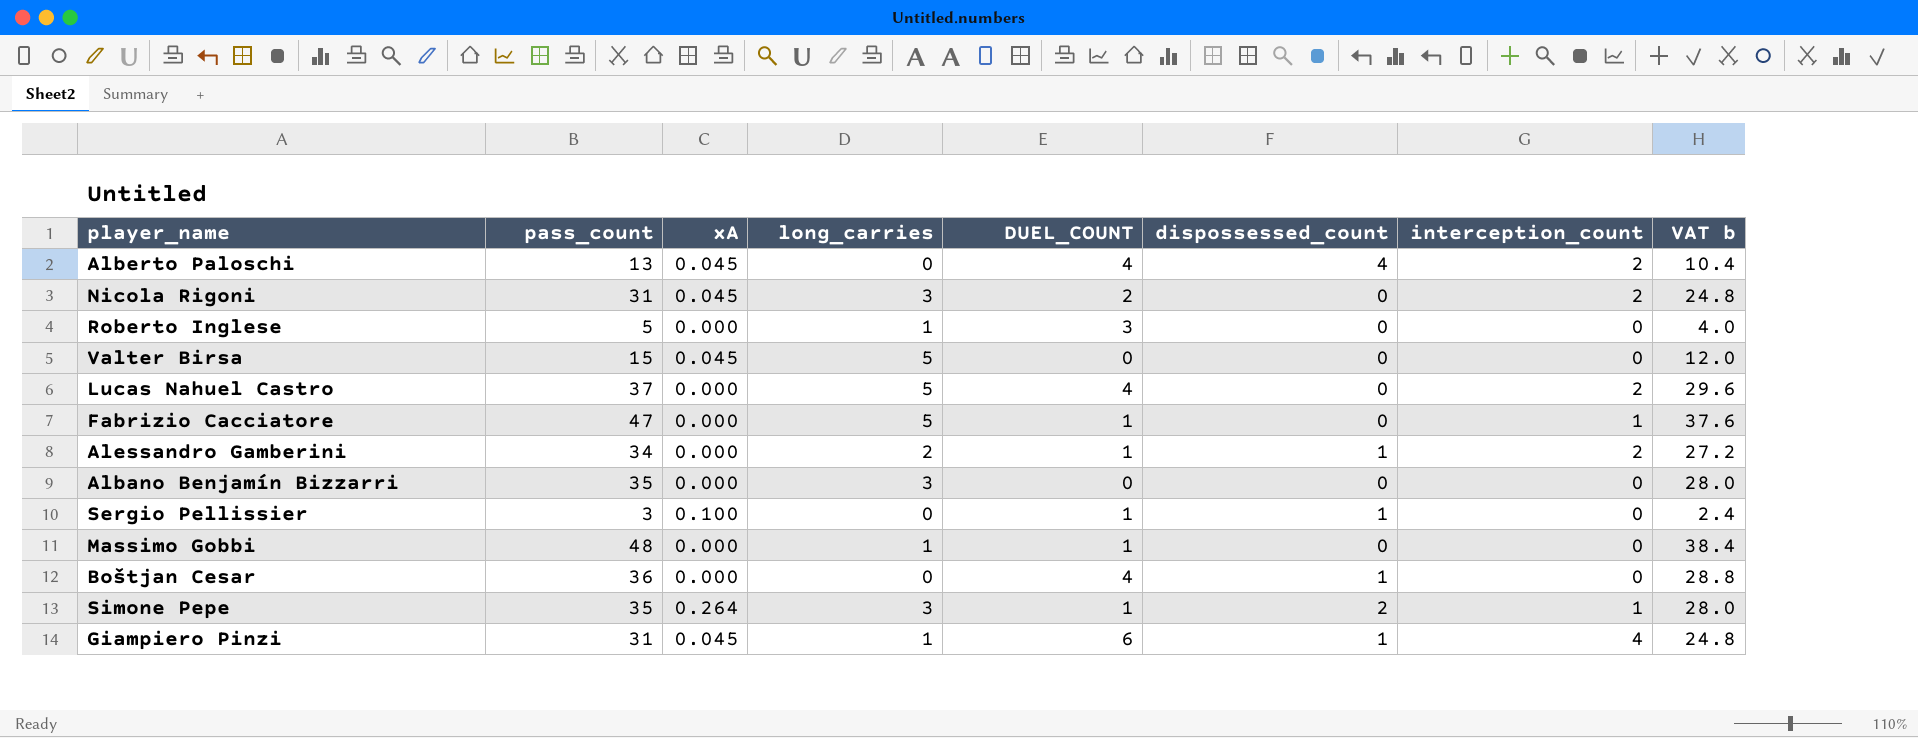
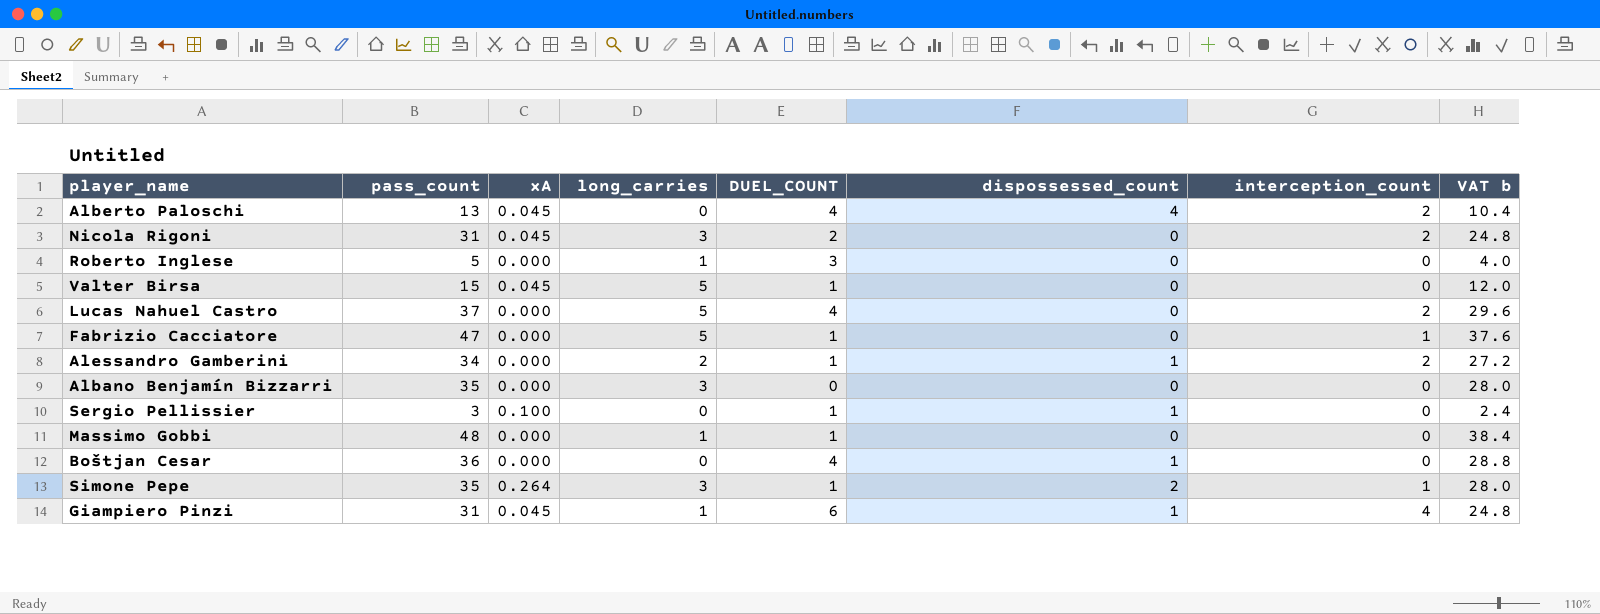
Valter Birsa | DUEL_COUNT: 0 -> 1

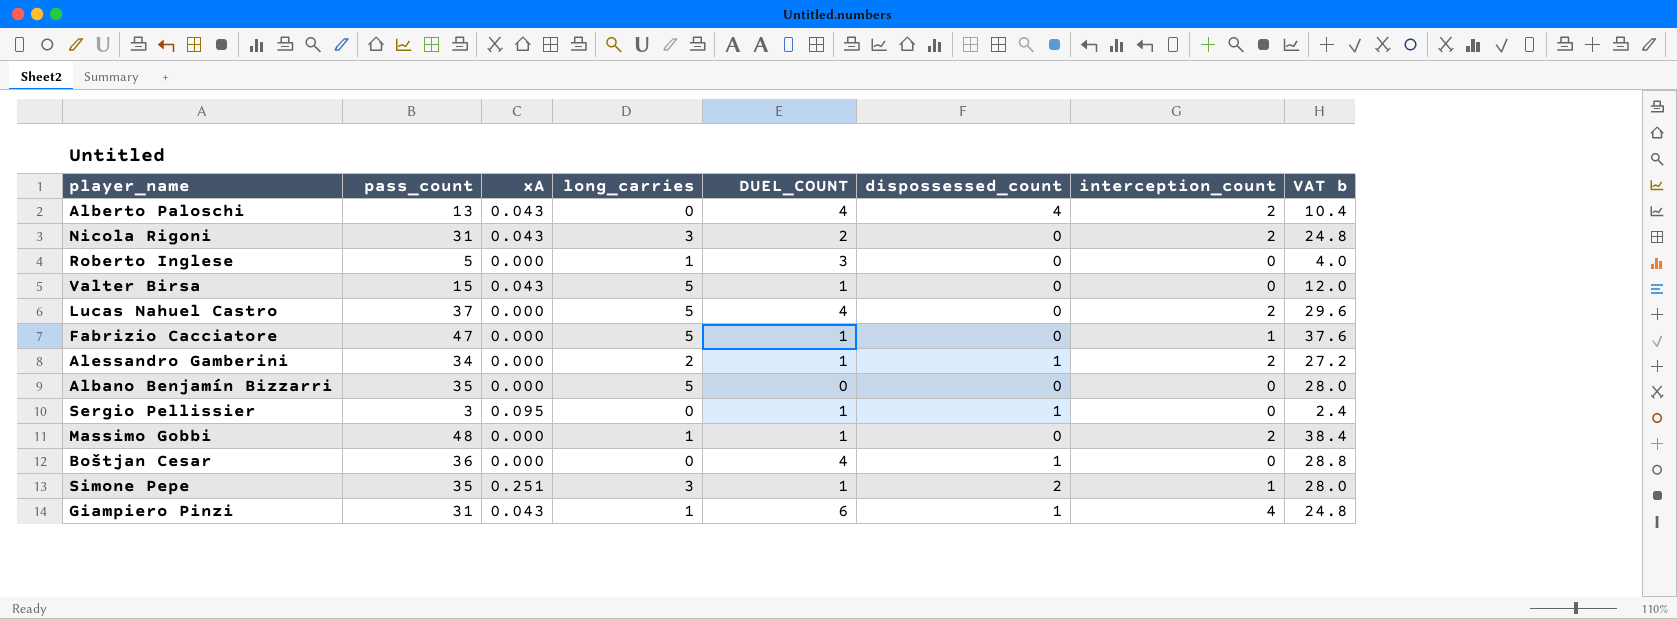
Alberto Paloschi | xA: 0.045 -> 0.043
Nicola Rigoni | xA: 0.045 -> 0.043
Valter Birsa | xA: 0.045 -> 0.043
Albano Benjamín Bizzarri | long_carries: 3 -> 5
Sergio Pellissier | xA: 0.100 -> 0.095
Massimo Gobbi | interception_count: 0 -> 2
Simone Pepe | xA: 0.264 -> 0.251
Giampiero Pinzi | xA: 0.045 -> 0.043

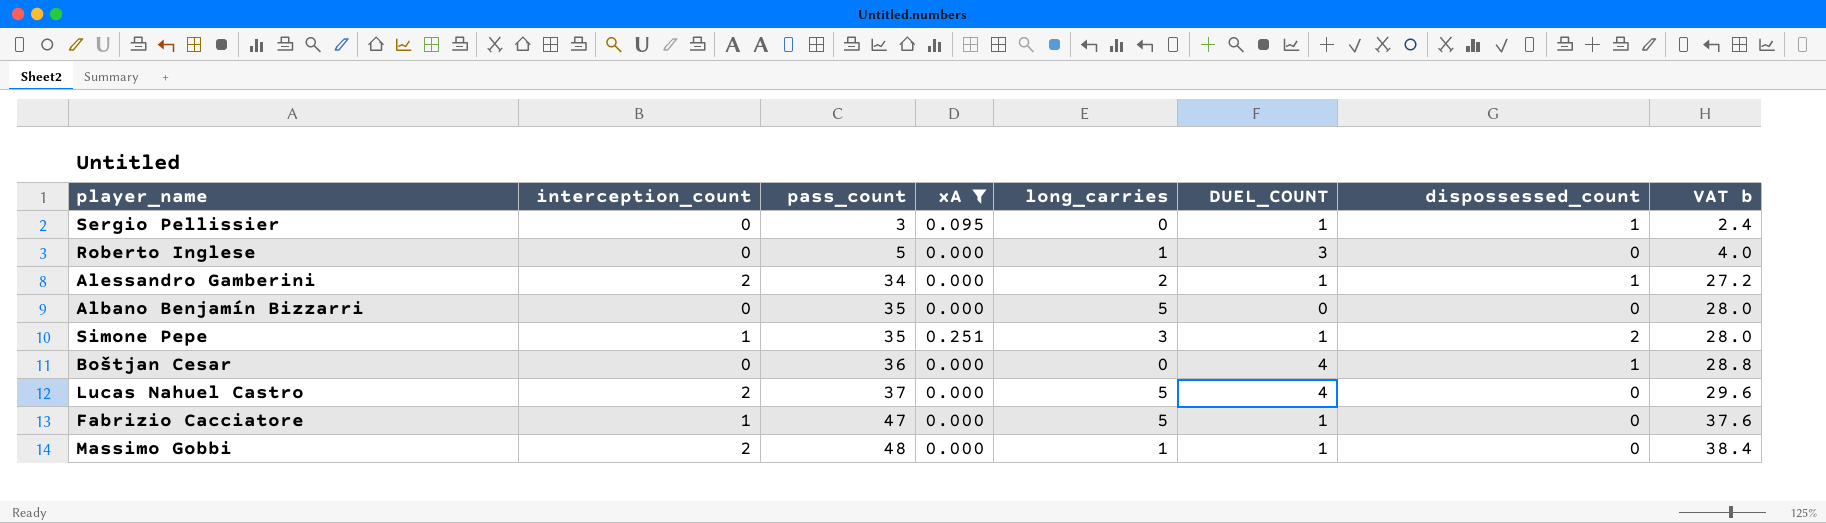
filter: none -> xA != 0.043
row order: none -> pass_count ascending
column interception_count | position: 7 -> 2

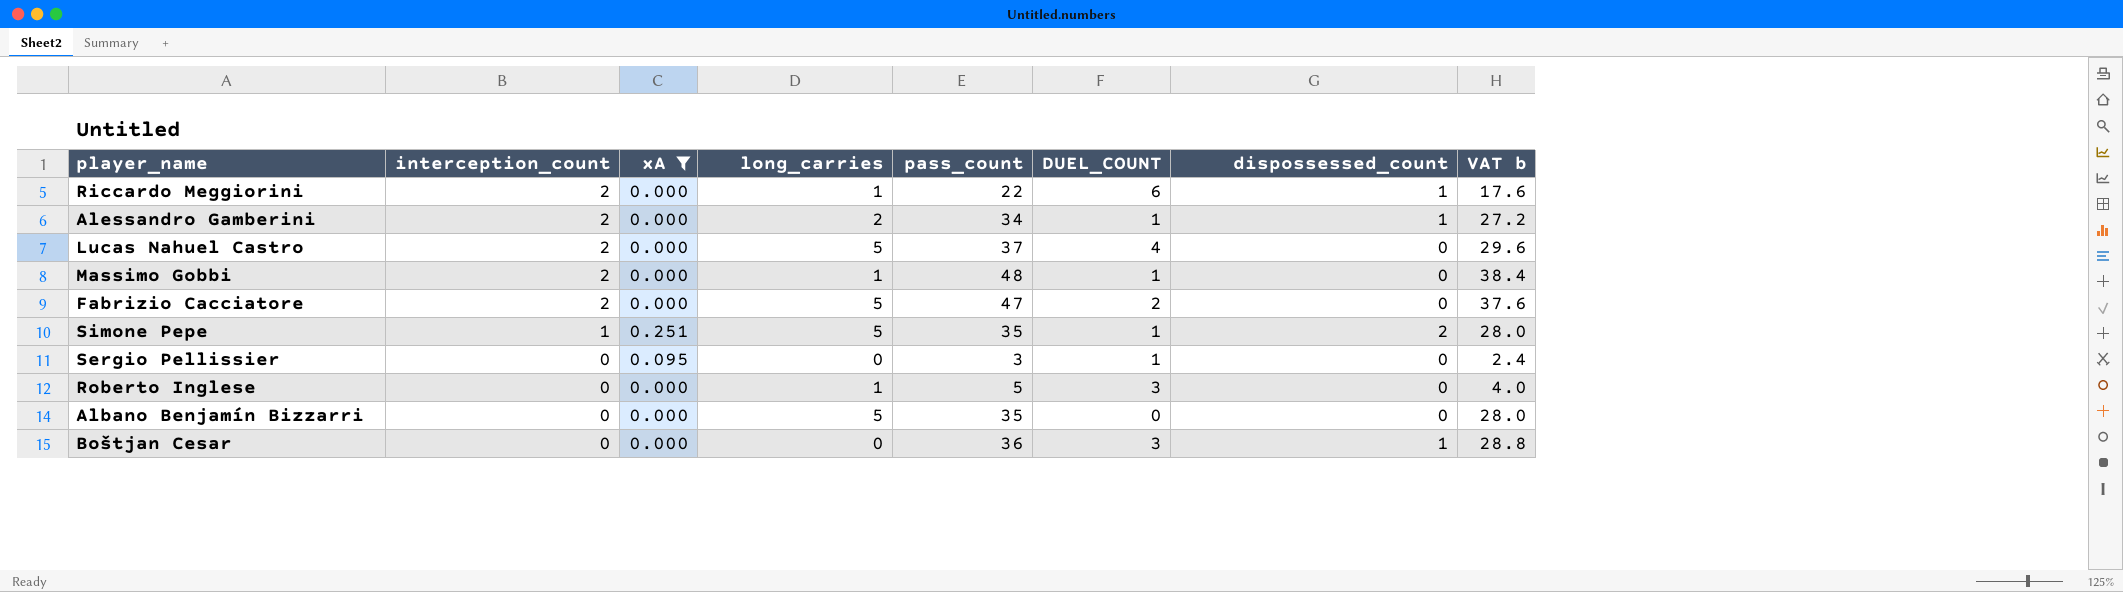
row order: pass_count ascending -> interception_count descending
column pass_count | position: 3 -> 5
row Riccardo Meggiorini: none -> 2 | 0.000 | 1 | 22 | 6 | 1 | 17.6
Fabrizio Cacciatore | interception_count: 1 -> 2
Fabrizio Cacciatore | DUEL_COUNT: 1 -> 2
Simone Pepe | long_carries: 3 -> 5
Sergio Pellissier | dispossessed_count: 1 -> 0
Boštjan Cesar | DUEL_COUNT: 4 -> 3

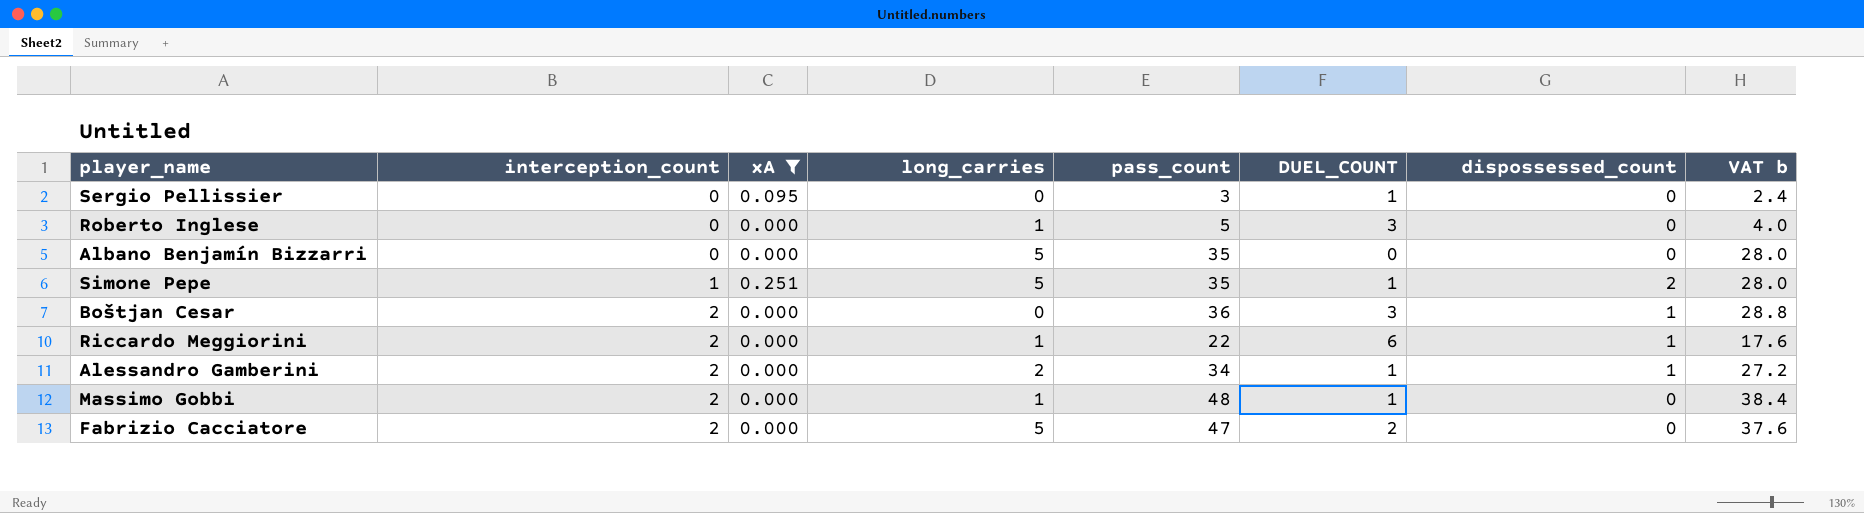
row order: interception_count descending -> interception_count ascending
row Lucas Nahuel Castro: 2 | 0.000 | 5 | 37 | 4 | 0 | 29.6 -> none
Boštjan Cesar | interception_count: 0 -> 2

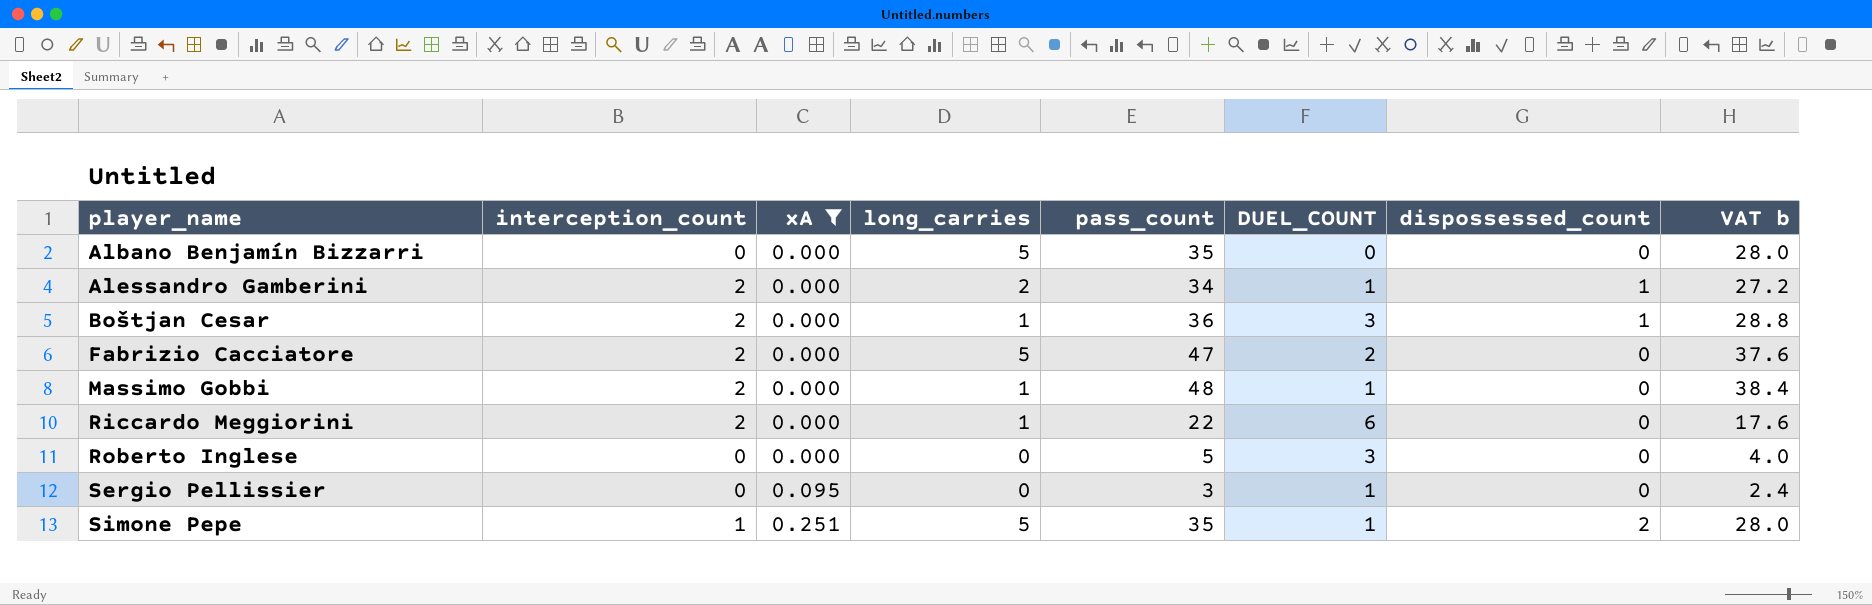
row order: interception_count ascending -> player_name ascending
Boštjan Cesar | long_carries: 0 -> 1
Riccardo Meggiorini | dispossessed_count: 1 -> 0
Roberto Inglese | long_carries: 1 -> 0

